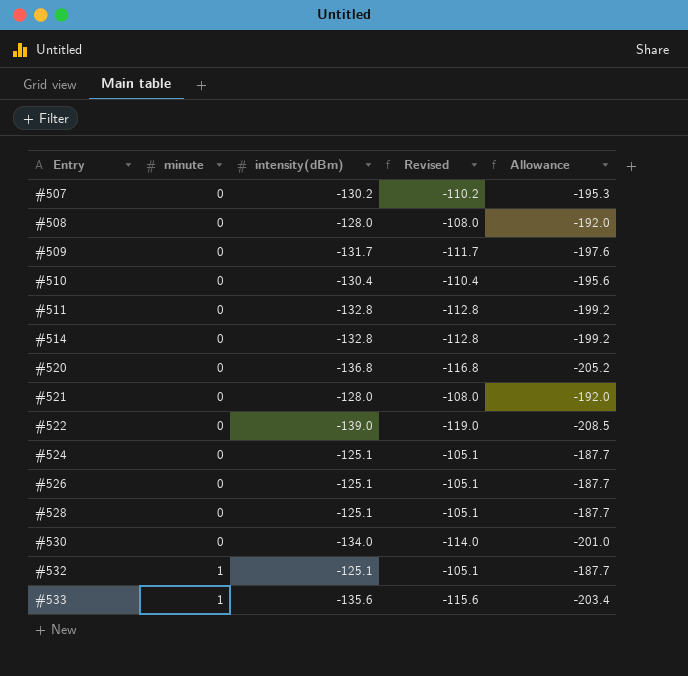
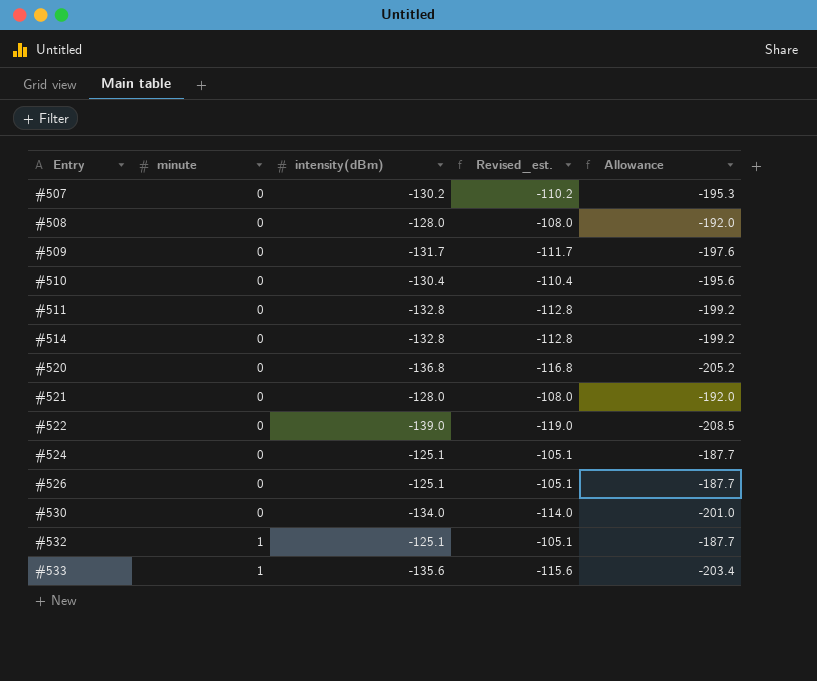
column name: Revised -> Revised_est.
row #528: 0 | -125.1 | -105.1 | -187.7 -> none

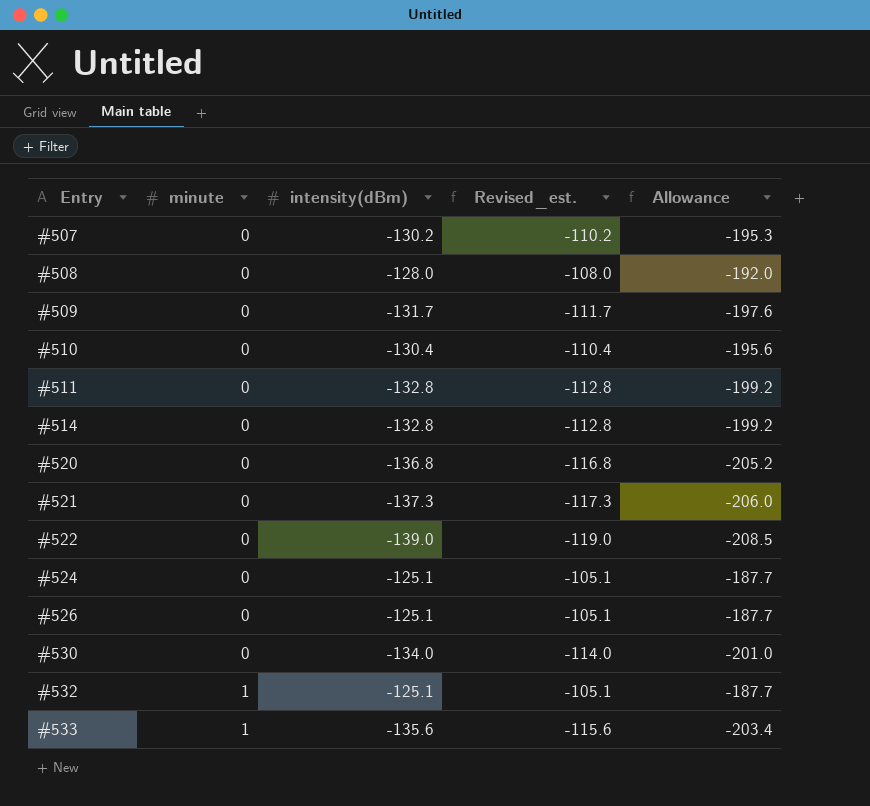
#521 | intensity(dBm): -128.0 -> -137.3
#521 | Revised_est.: -108.0 -> -117.3
#521 | Allowance: -192.0 -> -206.0

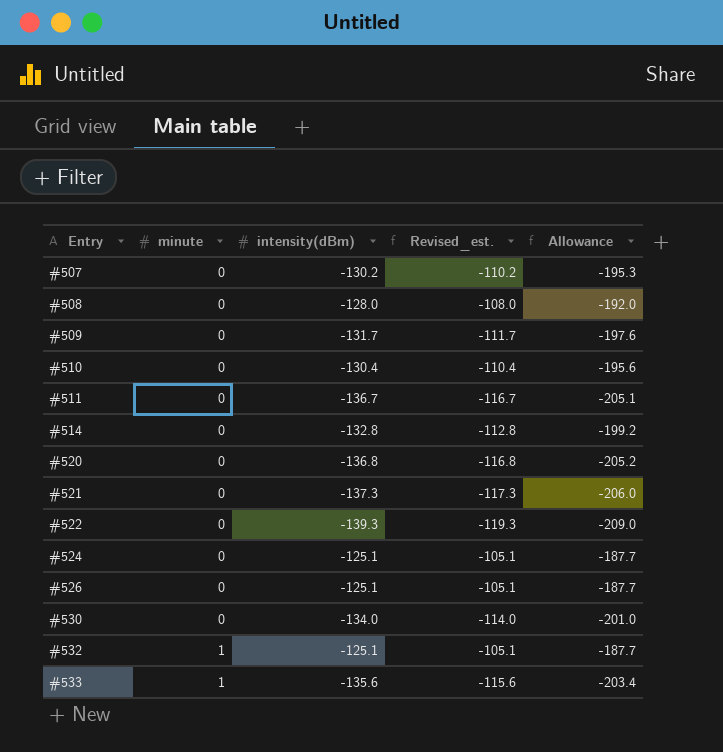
#511 | intensity(dBm): -132.8 -> -136.7
#511 | Revised_est.: -112.8 -> -116.7
#511 | Allowance: -199.2 -> -205.1
#522 | intensity(dBm): -139.0 -> -139.3
#522 | Revised_est.: -119.0 -> -119.3
#522 | Allowance: -208.5 -> -209.0

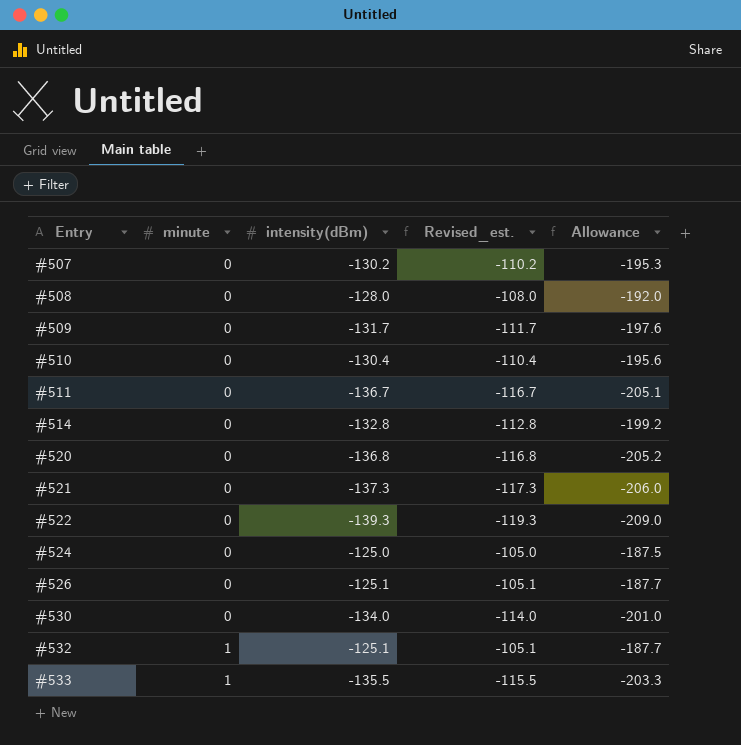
#524 | intensity(dBm): -125.1 -> -125.0
#524 | Revised_est.: -105.1 -> -105.0
#524 | Allowance: -187.7 -> -187.5
#533 | intensity(dBm): -135.6 -> -135.5
#533 | Revised_est.: -115.6 -> -115.5
#533 | Allowance: -203.4 -> -203.3

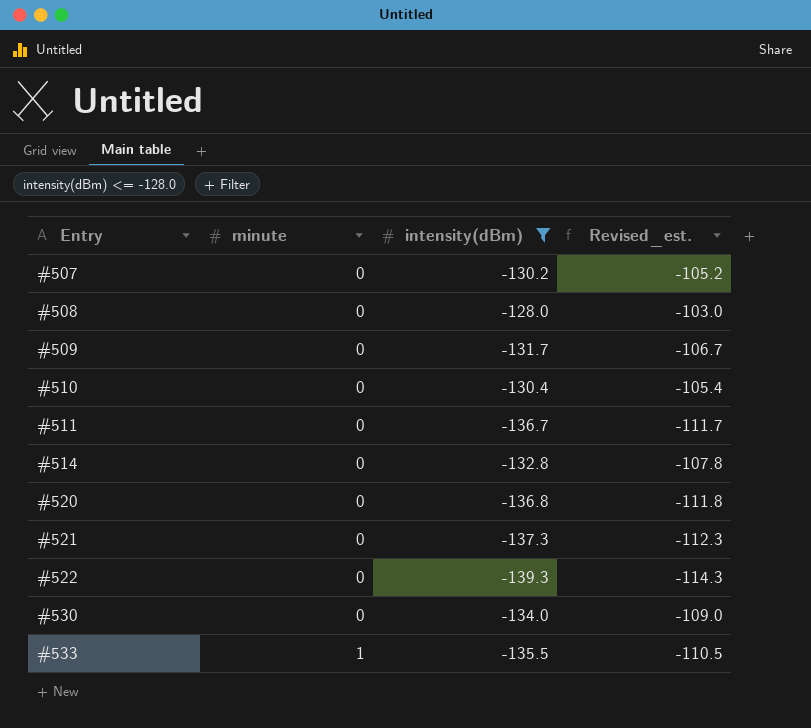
filter: none -> intensity(dBm) <= -128.0
column Allowance | formula: [intensity(dBm)] * 1.5 -> none
column Revised_est. | formula: [intensity(dBm)] + 20 -> [intensity(dBm)] + 25

